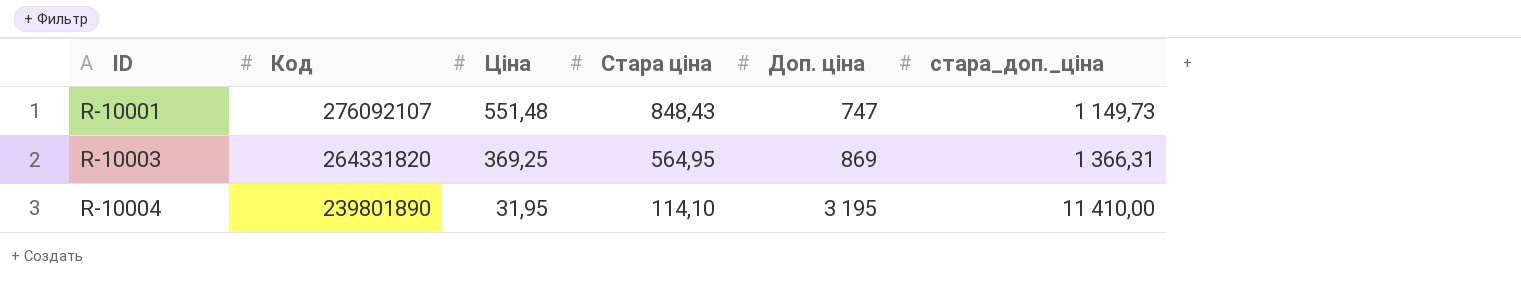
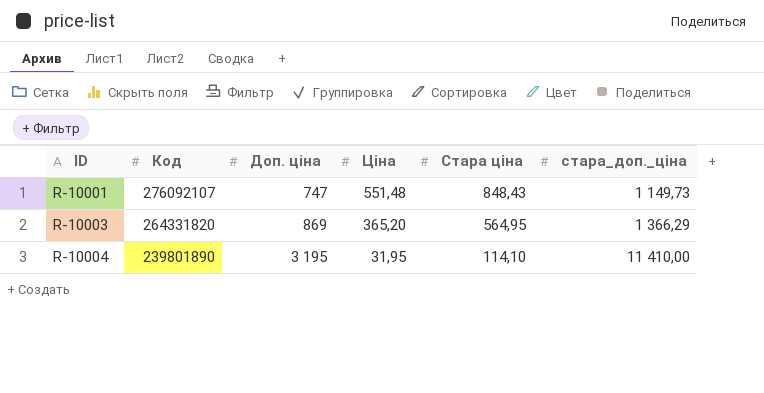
column Доп. ціна | position: 5 -> 3
R-10003 | Ціна: 369,25 -> 365,20
R-10003 | стара_доп._ціна: 1 366,31 -> 1 366,29

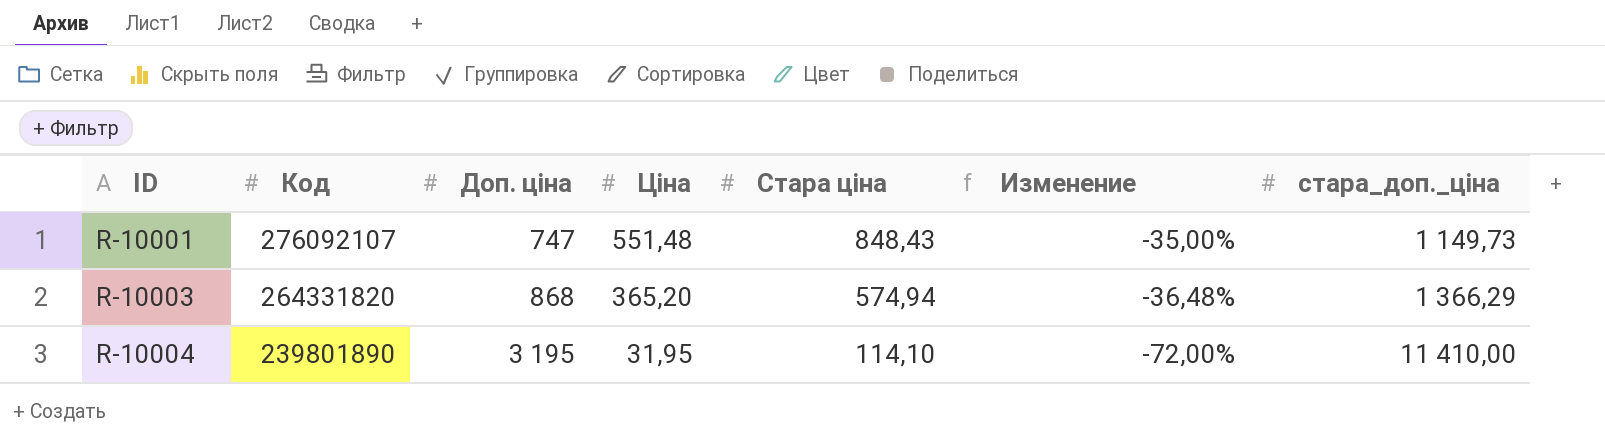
column Изменение | formula: none -> ([Ціна] - [Стара ціна]) / [Стара ціна]
R-10003 | Доп. ціна: 869 -> 868
R-10003 | Стара ціна: 564,95 -> 574,94

